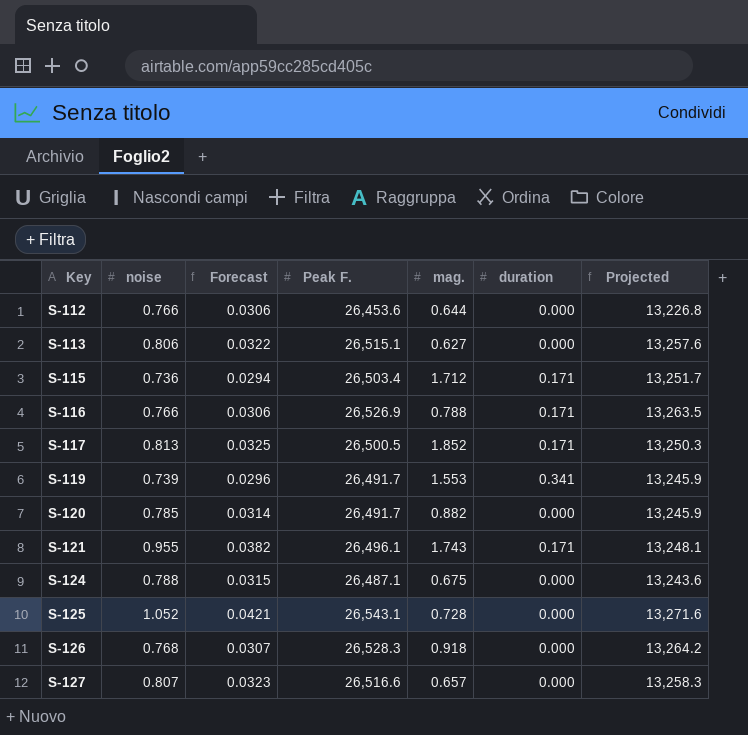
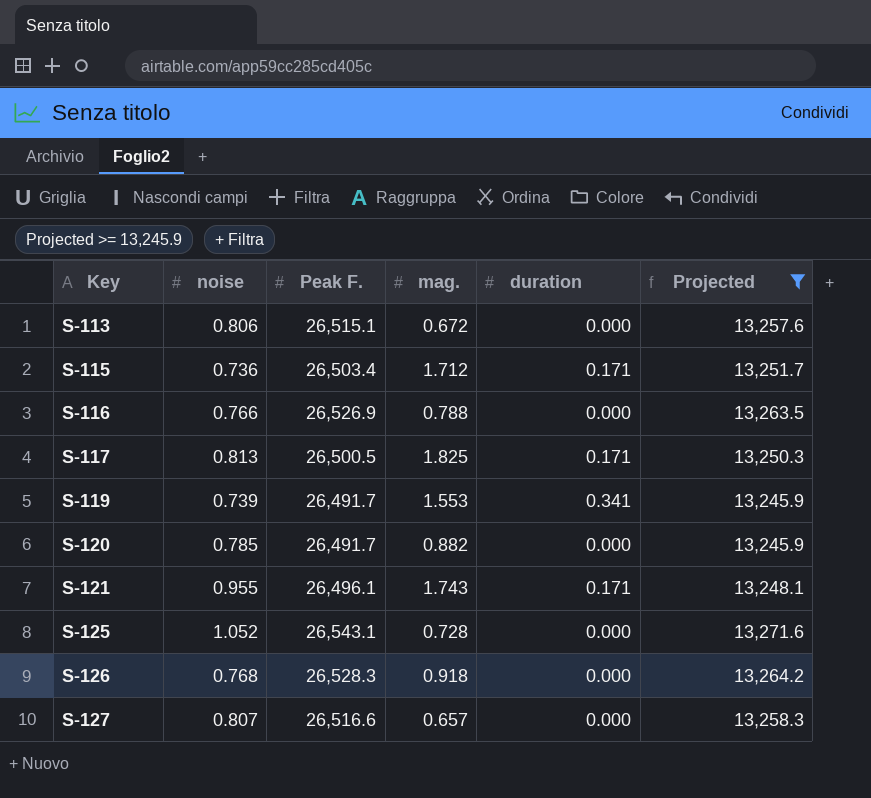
filter: none -> Projected >= 13,245.9
column Forecast | formula: [noise] * 0.04 -> none
S-113 | mag.: 0.627 -> 0.672
S-116 | duration: 0.171 -> 0.000
S-117 | mag.: 1.852 -> 1.825

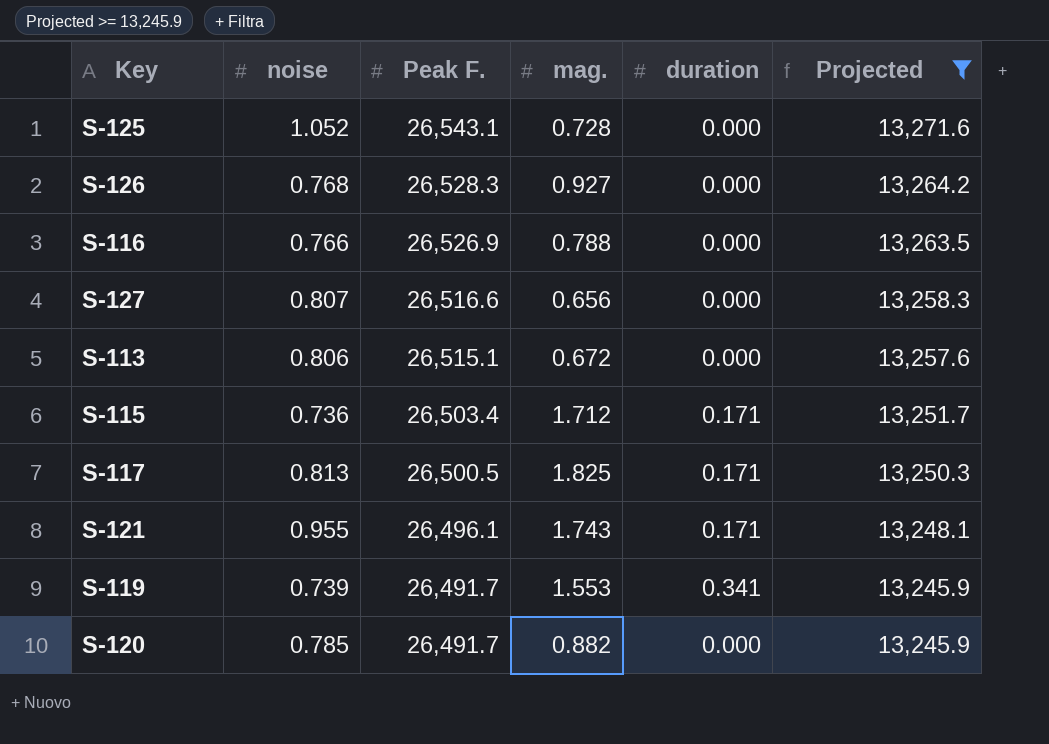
row order: Key ascending -> Peak F. descending
S-126 | mag.: 0.918 -> 0.927
S-127 | mag.: 0.657 -> 0.656

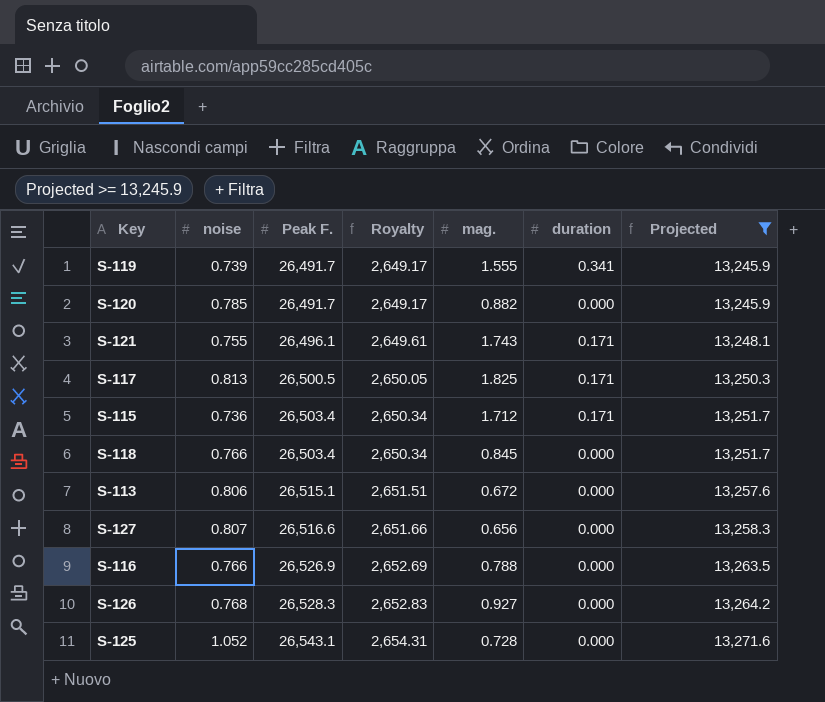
row order: Peak F. descending -> Peak F. ascending
column Royalty | formula: none -> [Peak F.] * 0.1
S-119 | mag.: 1.553 -> 1.555
S-121 | noise: 0.955 -> 0.755
row S-118: none -> 0.766 | 26,503.4 | 2,650.34 | 0.845 | 0.000 | 13,251.7

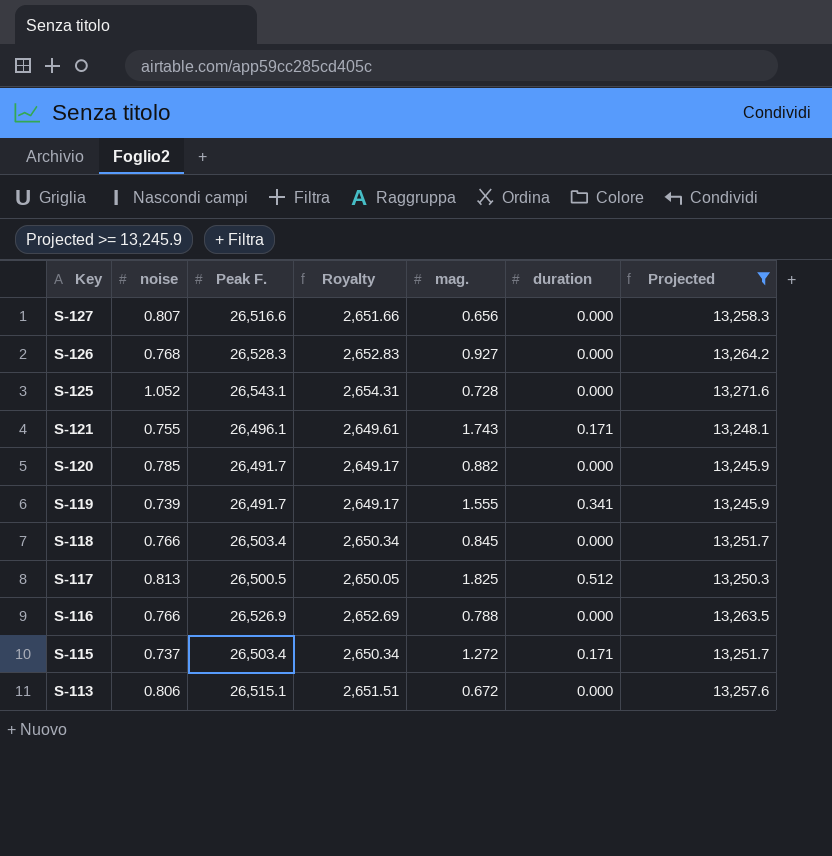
row order: Peak F. ascending -> Key descending
S-117 | duration: 0.171 -> 0.512
S-115 | noise: 0.736 -> 0.737
S-115 | mag.: 1.712 -> 1.272

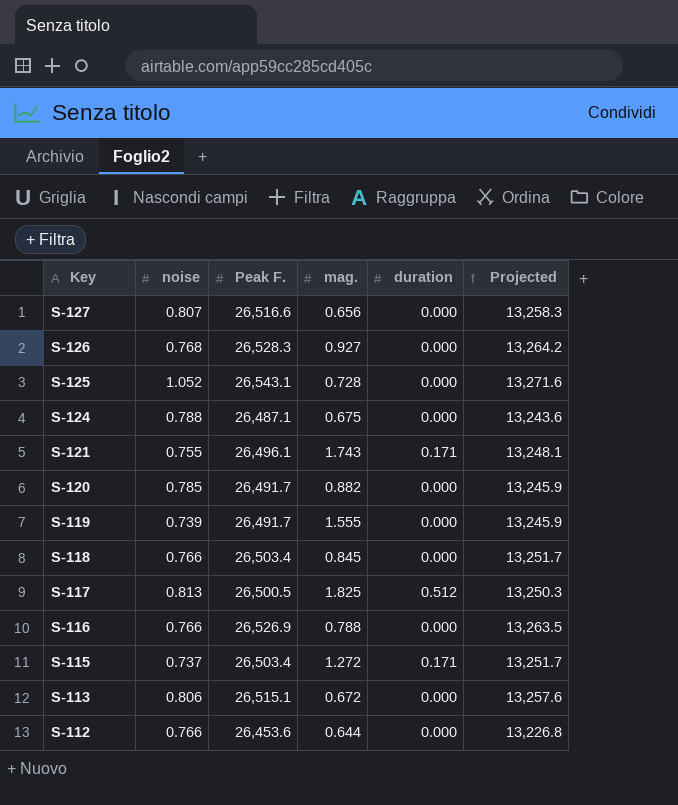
filter: Projected >= 13,245.9 -> none
column Royalty | formula: [Peak F.] * 0.1 -> none
S-119 | duration: 0.341 -> 0.000

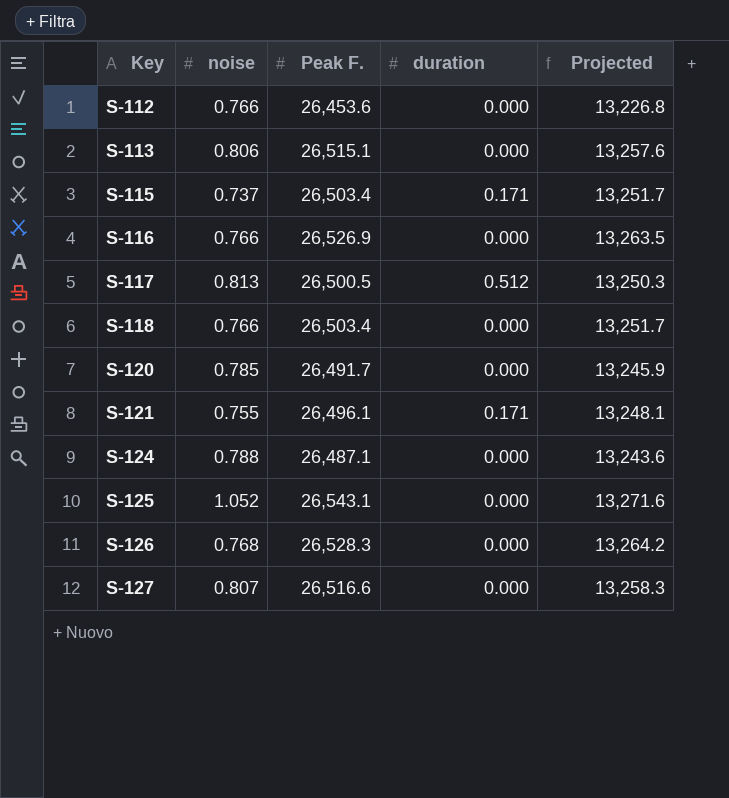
row order: Key descending -> Key ascending
column mag. | position: 4 -> none
row S-119: 0.739 | 26,491.7 | 1.555 | 0.000 | 13,245.9 -> none

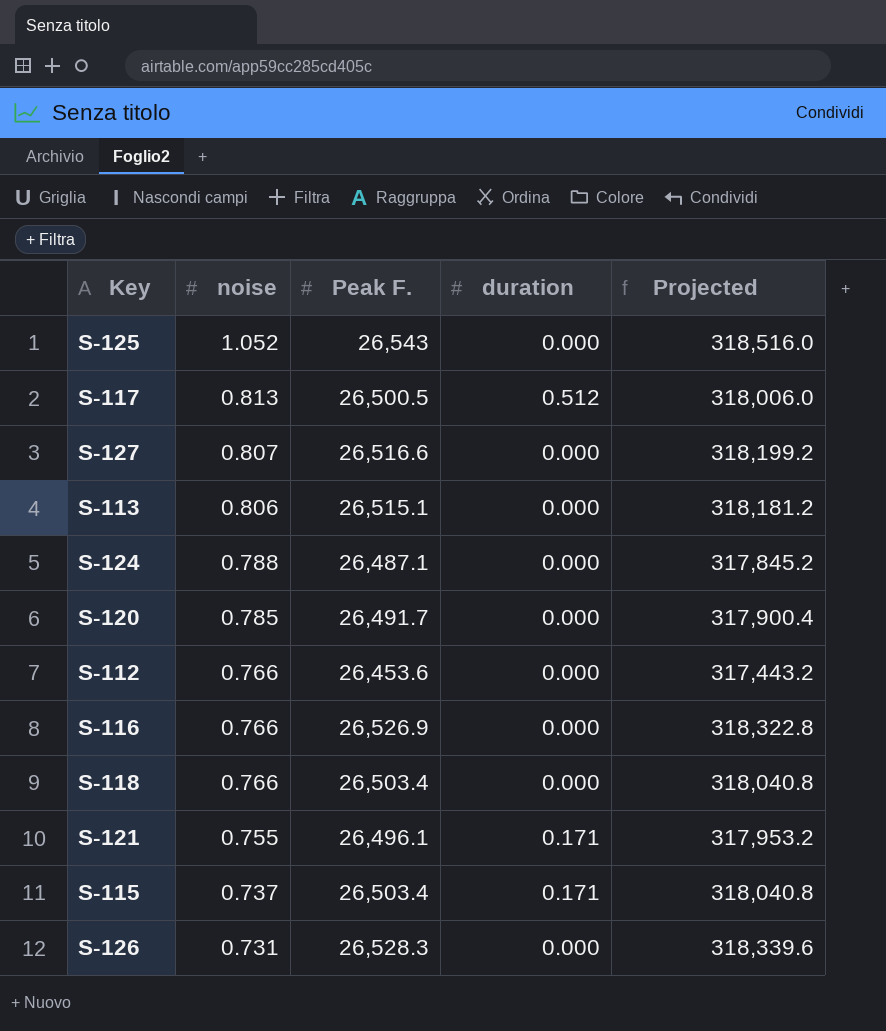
row order: Key ascending -> noise descending
column Projected | formula: [Peak F.] * 0.5 -> [Peak F.] * 12
S-125 | Peak F.: 26,543.1 -> 26,543
S-126 | noise: 0.768 -> 0.731

